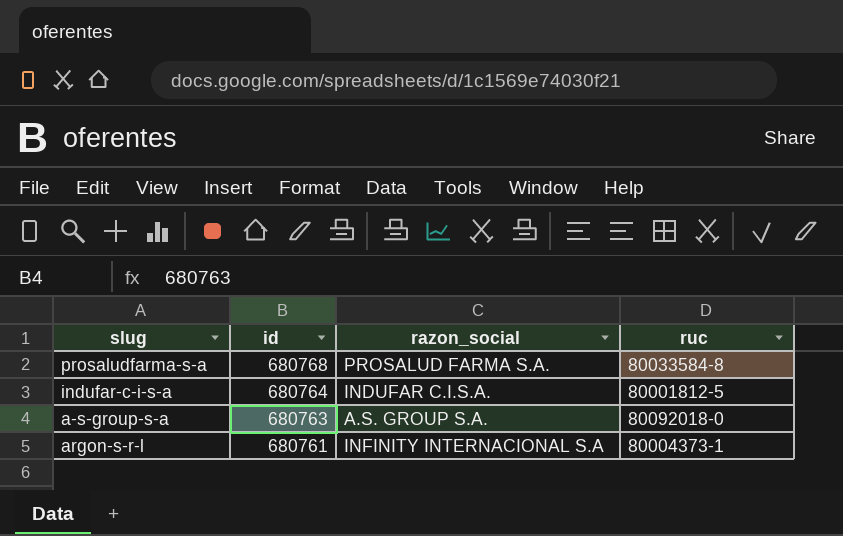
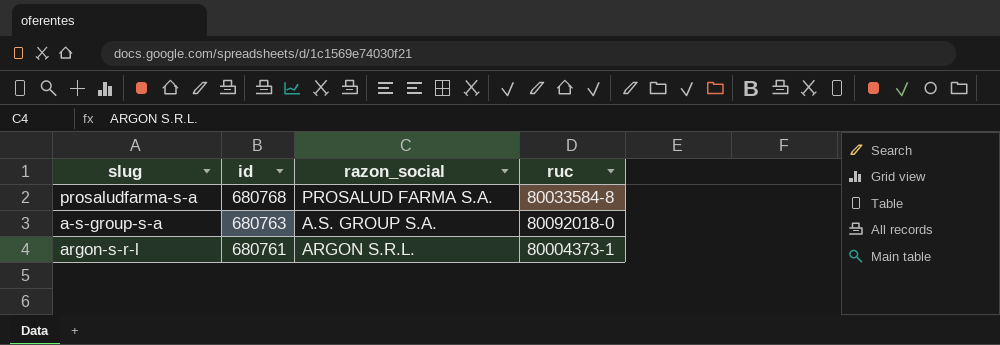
row indufar-c-i-s-a: 680764 | INDUFAR C.I.S.A. | 80001812-5 -> none
argon-s-r-l | razon_social: INFINITY INTERNACIONAL S.A -> ARGON S.R.L.

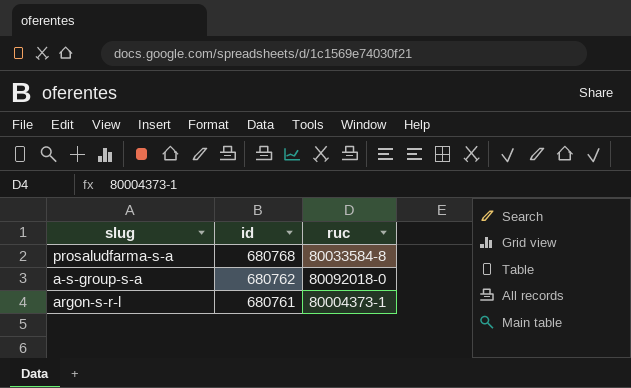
column razon_social | position: 3 -> none
a-s-group-s-a | id: 680763 -> 680762

